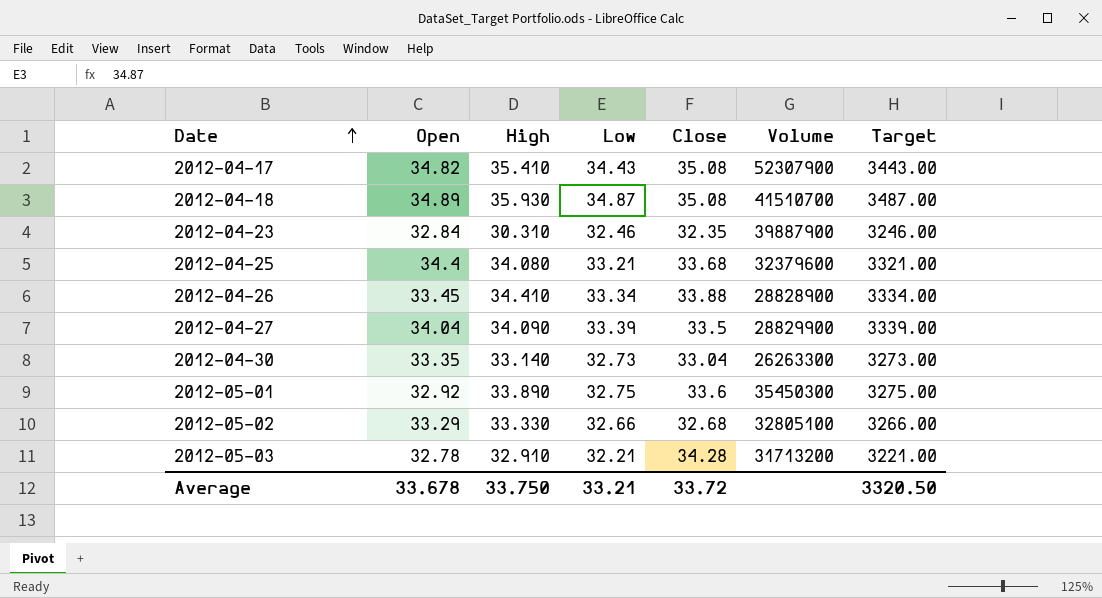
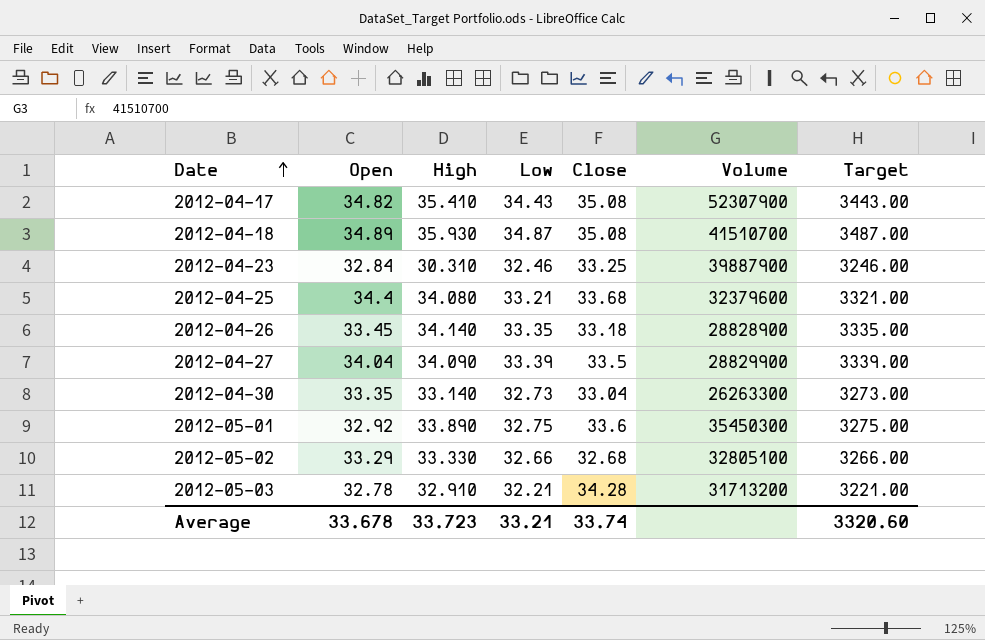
2012-04-23 | Close: 32.35 -> 33.25
2012-04-26 | High: 34.410 -> 34.140
2012-04-26 | Low: 33.34 -> 33.35
2012-04-26 | Close: 33.88 -> 33.18
2012-04-26 | Target: 3334.00 -> 3335.00
Average | High: 33.750 -> 33.723
Average | Close: 33.72 -> 33.74
Average | Target: 3320.50 -> 3320.60

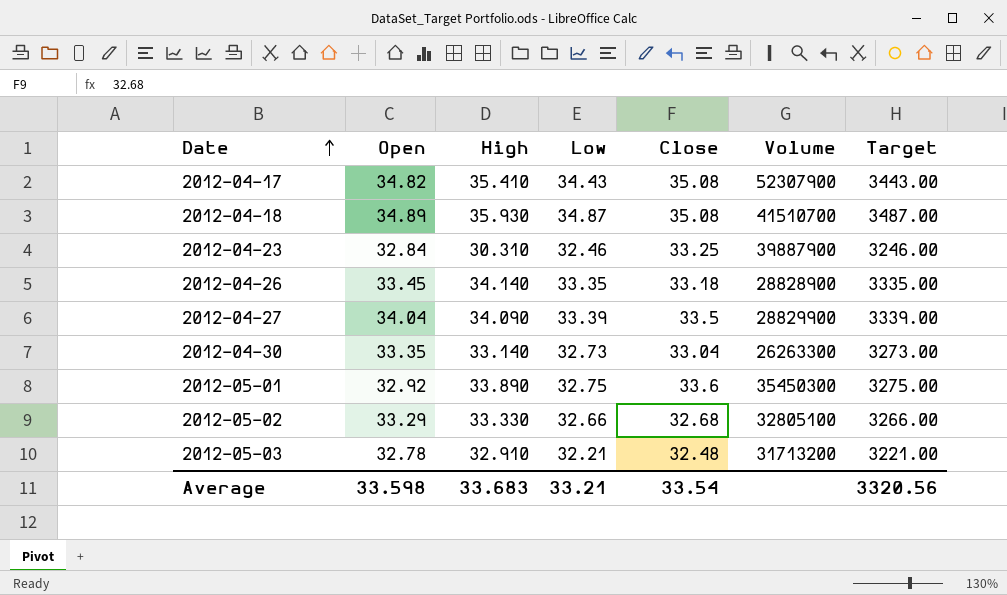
row 2012-04-25: 34.4 | 34.080 | 33.21 | 33.68 | 32379600 | 3321.00 -> none
2012-05-03 | Close: 34.28 -> 32.48
Average | Open: 33.678 -> 33.598
Average | High: 33.723 -> 33.683
Average | Close: 33.74 -> 33.54
Average | Target: 3320.60 -> 3320.56

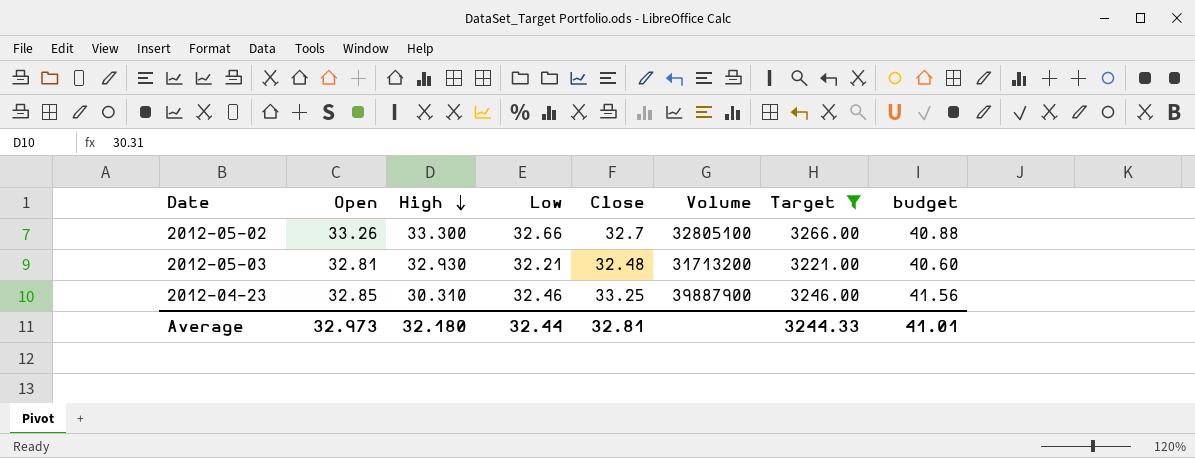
filter: none -> Target <= 3266.00
row order: Date ascending -> High descending
column budget | formula: none -> [Close] * 1.25
2012-05-02 | Open: 33.29 -> 33.26
2012-05-02 | High: 33.330 -> 33.300
2012-05-02 | Close: 32.68 -> 32.7
2012-05-03 | Open: 32.78 -> 32.81
2012-05-03 | High: 32.910 -> 32.930
2012-04-23 | Open: 32.84 -> 32.85
Average | Open: 33.598 -> 32.973
Average | High: 33.683 -> 32.180
Average | Low: 33.21 -> 32.44
Average | Close: 33.54 -> 32.81
Average | Target: 3320.56 -> 3244.33

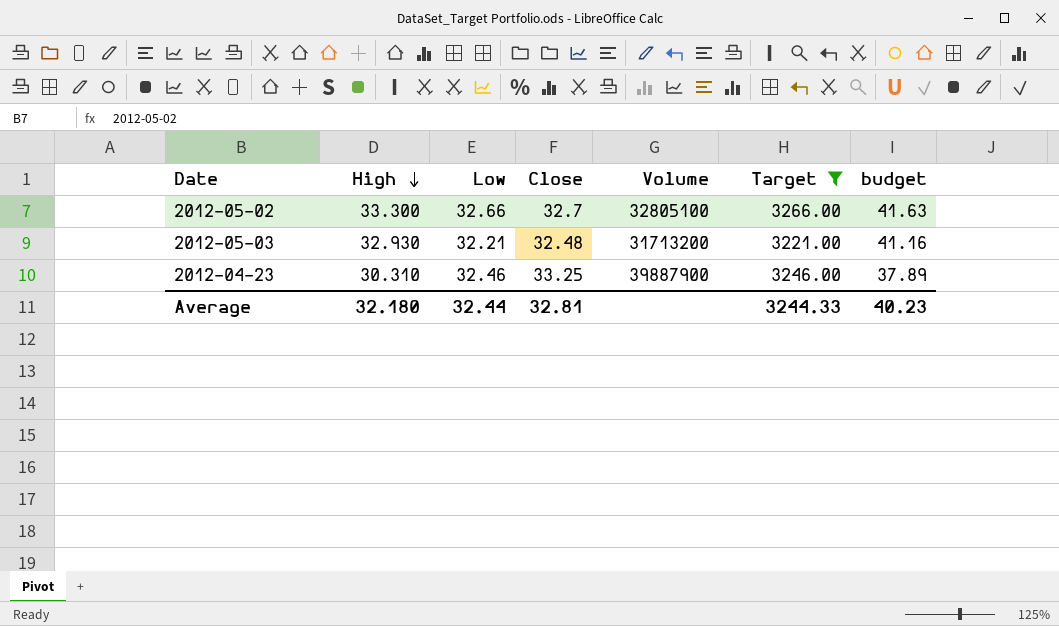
column Open | position: 2 -> none
column budget | formula: [Close] * 1.25 -> [High] * 1.25
Average | budget: 41.01 -> 40.23

